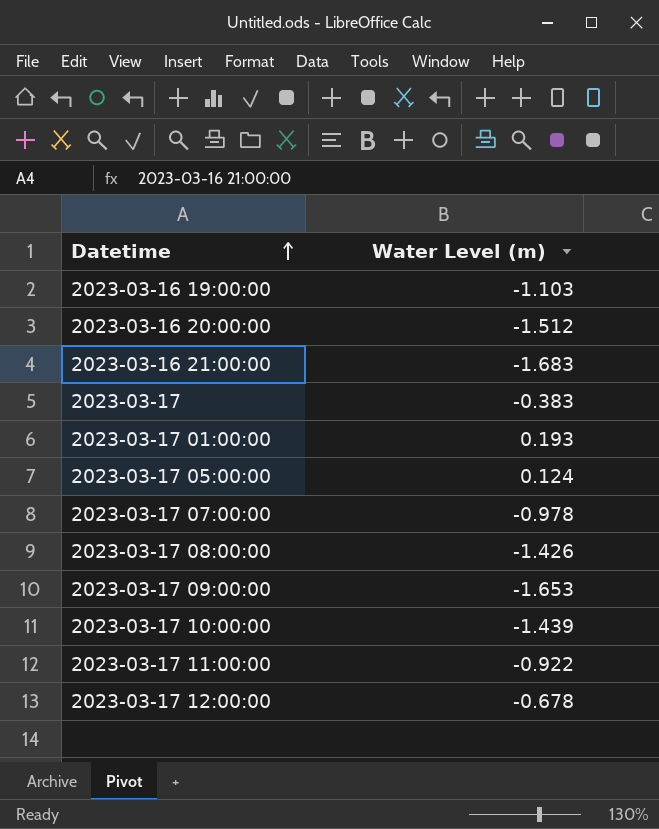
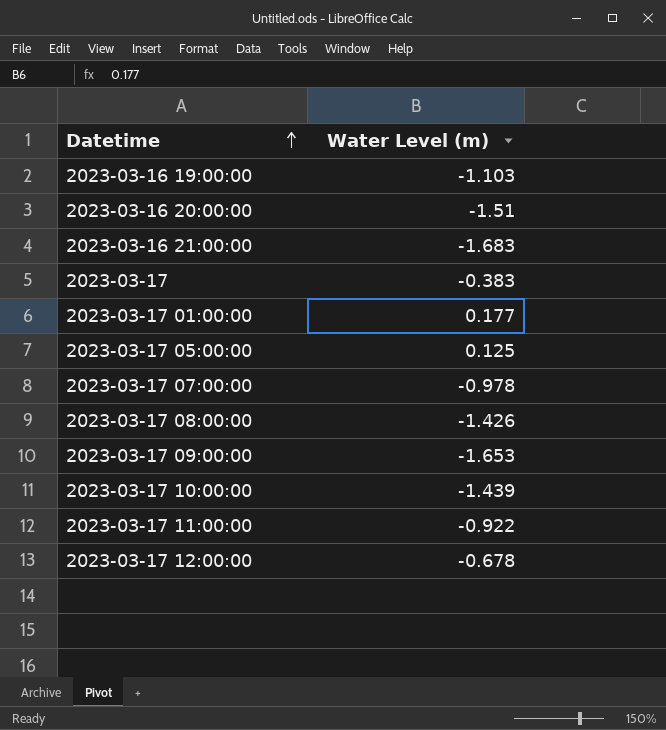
2023-03-16 20:00:00 | Water Level (m): -1.512 -> -1.51
2023-03-17 01:00:00 | Water Level (m): 0.193 -> 0.177
2023-03-17 05:00:00 | Water Level (m): 0.124 -> 0.125

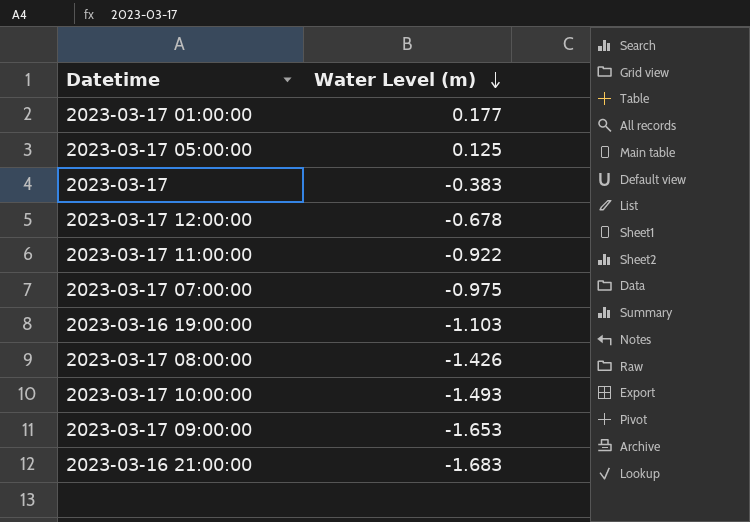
row order: Datetime ascending -> Water Level (m) descending
row 2023-03-16 20:00:00: -1.51 -> none
2023-03-17 07:00:00 | Water Level (m): -0.978 -> -0.975
2023-03-17 10:00:00 | Water Level (m): -1.439 -> -1.493

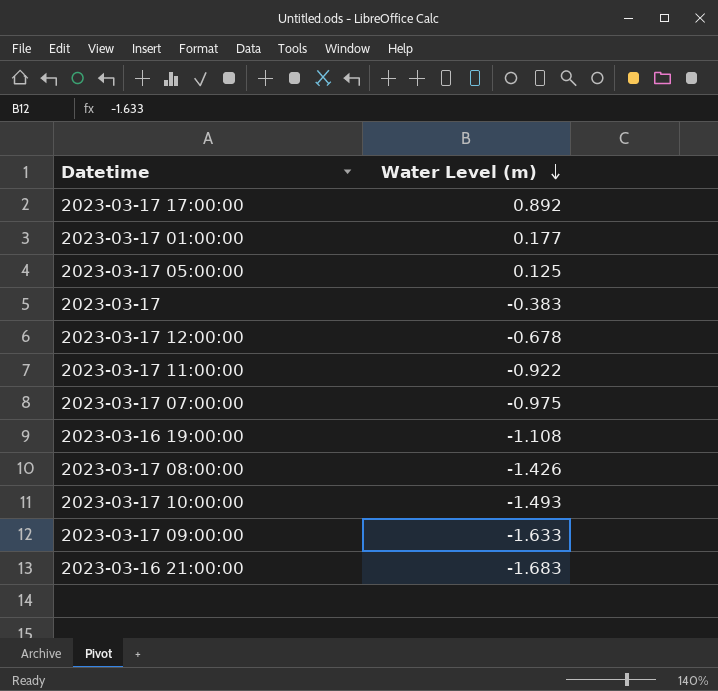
row 2023-03-17 17:00:00: none -> 0.892
2023-03-16 19:00:00 | Water Level (m): -1.103 -> -1.108
2023-03-17 09:00:00 | Water Level (m): -1.653 -> -1.633

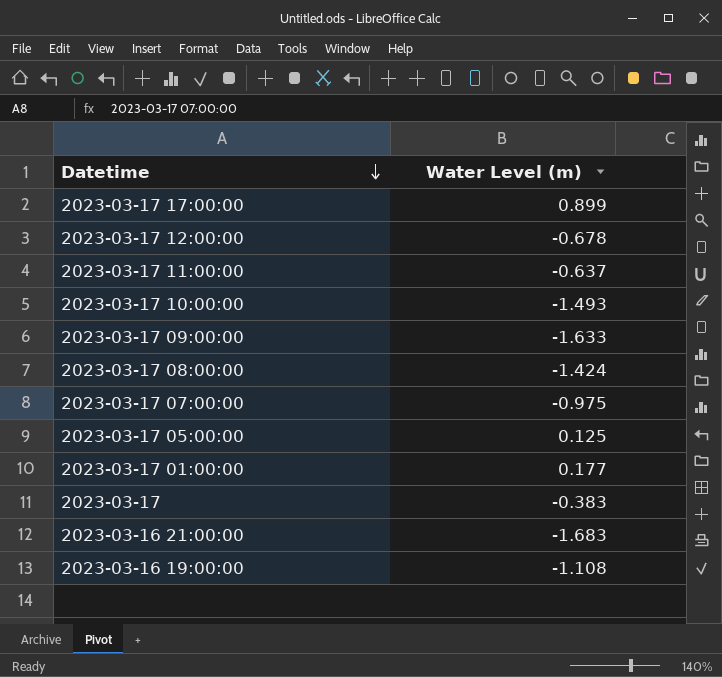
row order: Water Level (m) descending -> Datetime descending
2023-03-17 17:00:00 | Water Level (m): 0.892 -> 0.899
2023-03-17 11:00:00 | Water Level (m): -0.922 -> -0.637
2023-03-17 08:00:00 | Water Level (m): -1.426 -> -1.424

